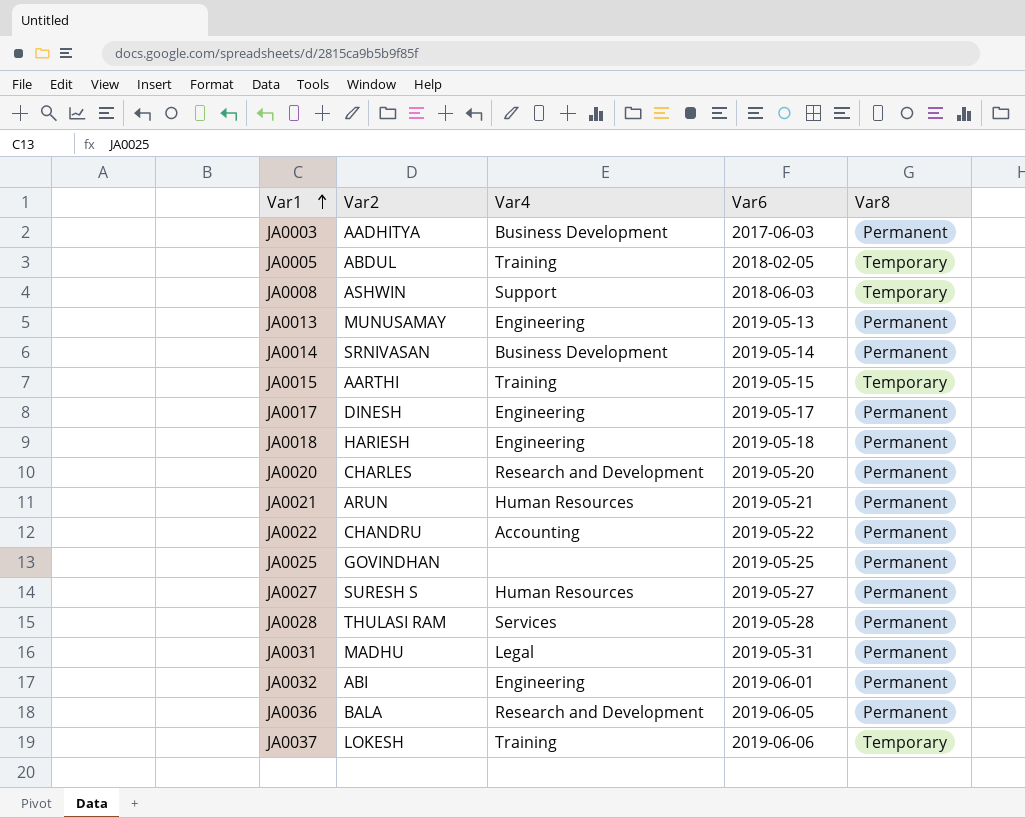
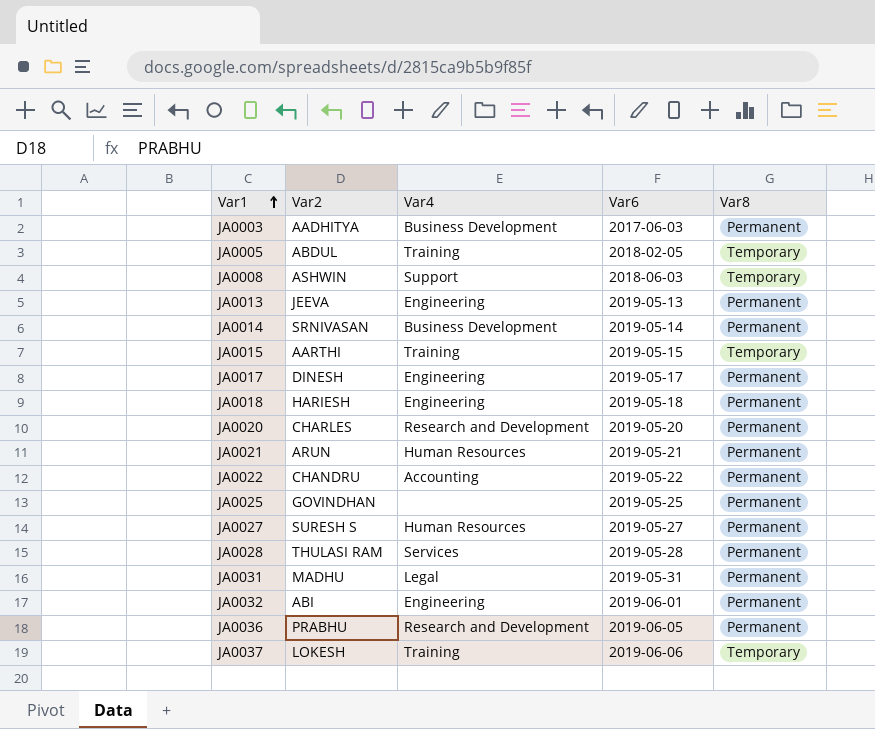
JA0013 | Var2: MUNUSAMAY -> JEEVA
JA0036 | Var2: BALA -> PRABHU

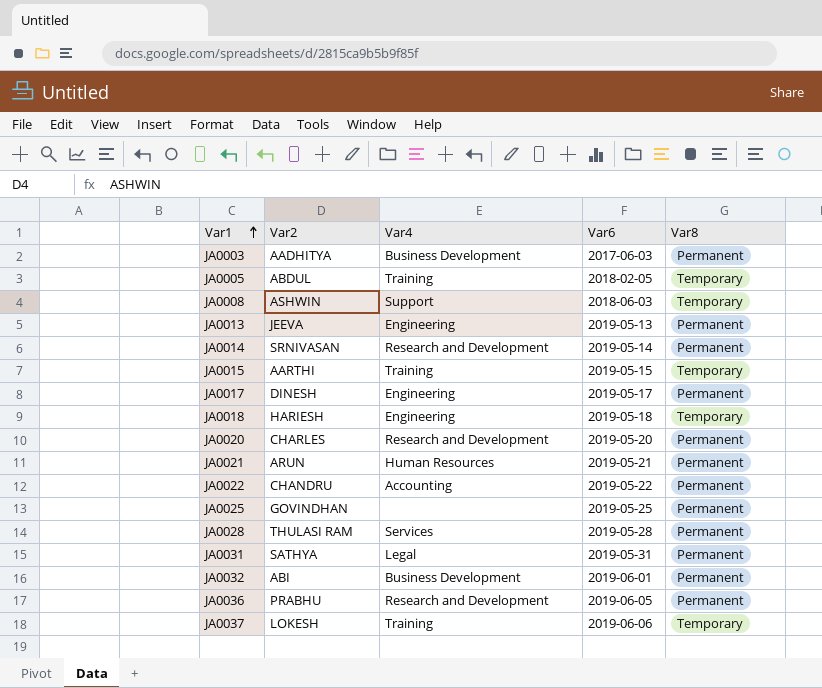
row JA0027: SURESH S | Human Resources | 2019-05-27 | Permanent -> none
JA0014 | Var4: Business Development -> Research and Development
JA0018 | Var8: Permanent -> Temporary
JA0031 | Var2: MADHU -> SATHYA
JA0032 | Var4: Engineering -> Business Development

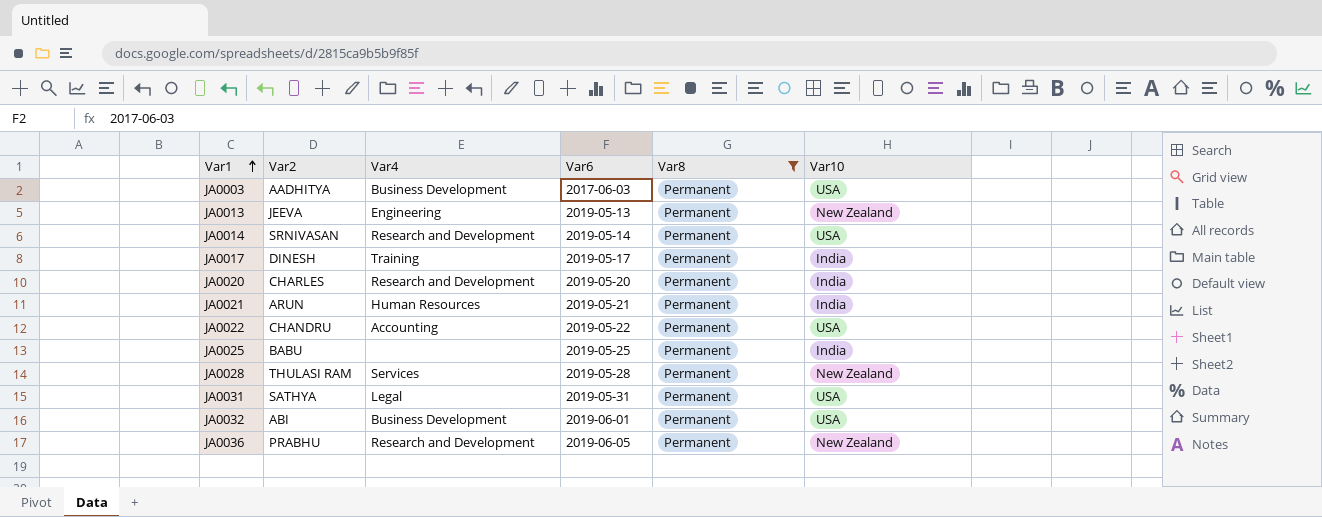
filter: none -> Var8 = Permanent
column Var10 | position: none -> 6
JA0017 | Var4: Engineering -> Training
JA0025 | Var2: GOVINDHAN -> BABU

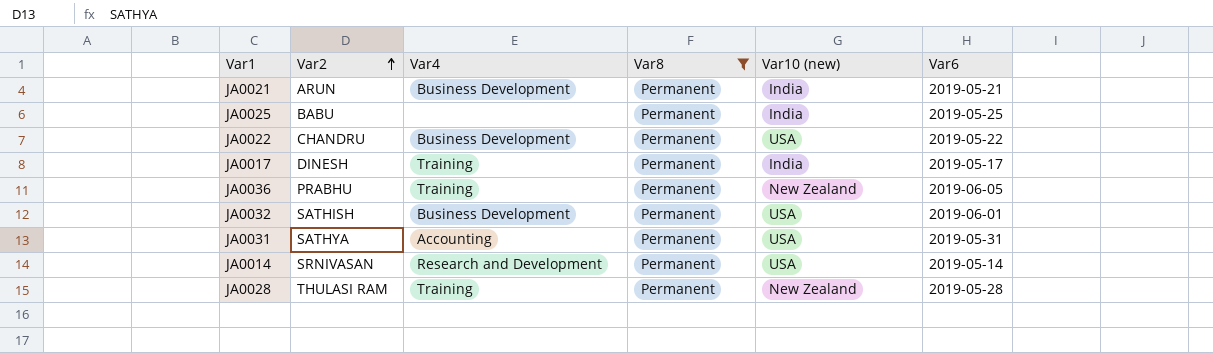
row order: Var1 ascending -> Var2 ascending
column name: Var10 -> Var10 (new)
column Var6 | position: 4 -> 6
row JA0003: AADHITYA | Business Development | 2017-06-03 | Permanent | USA -> none
row JA0013: JEEVA | Engineering | 2019-05-13 | Permanent | New Zealand -> none
row JA0020: CHARLES | Research and Development | 2019-05-20 | Permanent | India -> none
JA0021 | Var4: Human Resources -> Business Development
JA0022 | Var4: Accounting -> Business Development
JA0036 | Var4: Research and Development -> Training
JA0032 | Var2: ABI -> SATHISH
JA0031 | Var4: Legal -> Accounting
JA0028 | Var4: Services -> Training

